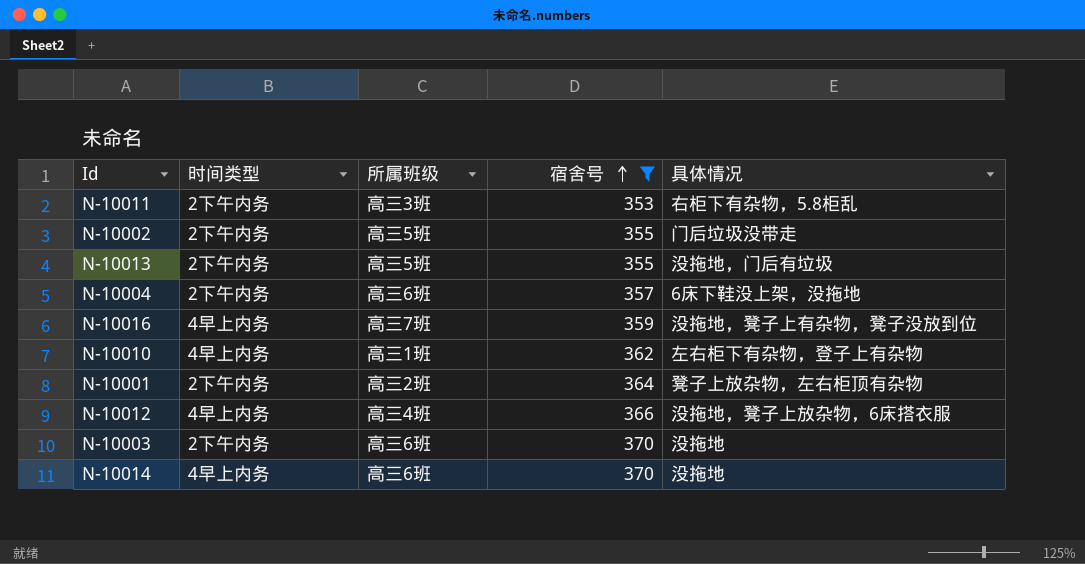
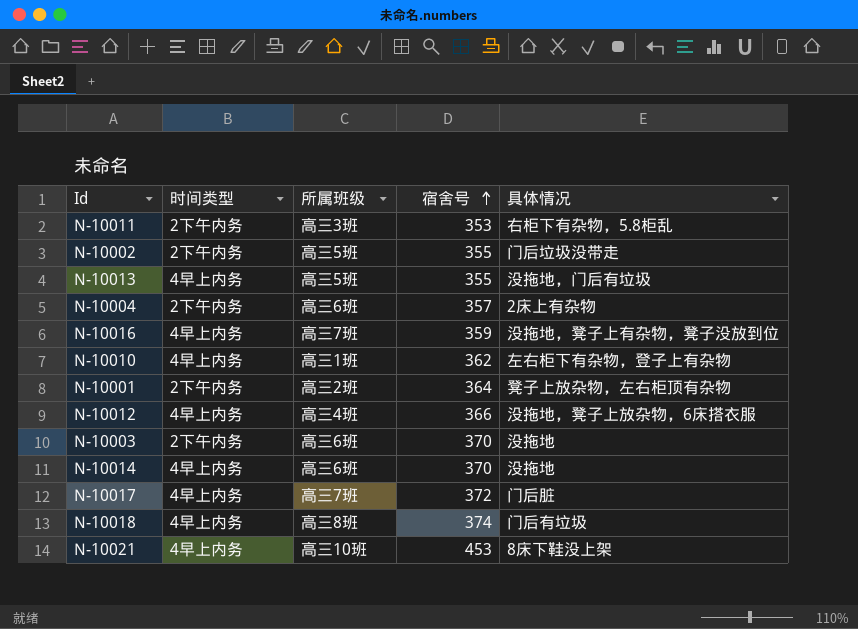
filter: 宿舍号 <= 370 -> none
N-10013 | 时间类型: 2下午内务 -> 4早上内务
N-10004 | 具体情况: 6床下鞋没上架，没拖地 -> 2床上有杂物

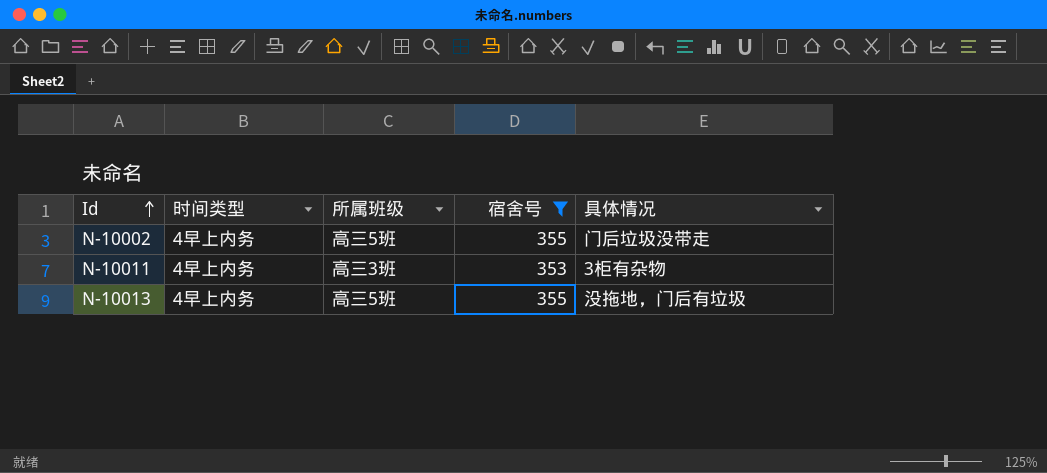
filter: none -> 宿舍号 <= 355
row order: 宿舍号 ascending -> Id ascending
N-10002 | 时间类型: 2下午内务 -> 4早上内务
N-10011 | 时间类型: 2下午内务 -> 4早上内务
N-10011 | 具体情况: 右柜下有杂物，5.8柜乱 -> 3柜有杂物

